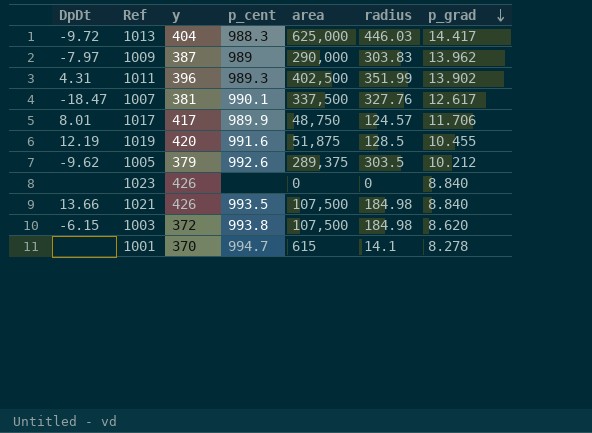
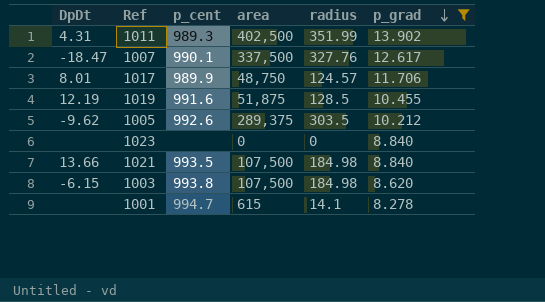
filter: none -> p_grad <= 13.902
column y | position: 3 -> none

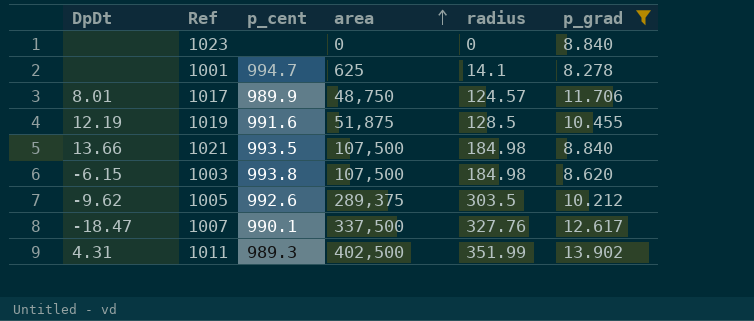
row order: p_grad descending -> area ascending
1001 | area: 615 -> 625

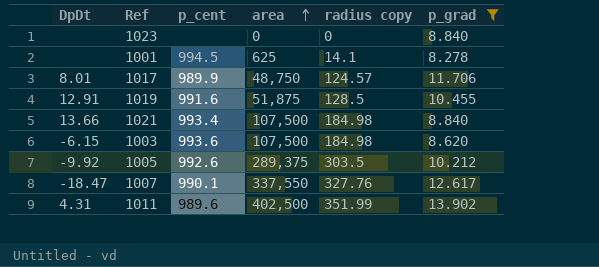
column name: radius -> radius copy
1001 | p_cent: 994.7 -> 994.5
1019 | DpDt: 12.19 -> 12.91
1021 | p_cent: 993.5 -> 993.4
1003 | p_cent: 993.8 -> 993.6
1005 | DpDt: -9.62 -> -9.92
1007 | area: 337,500 -> 337,550
1011 | p_cent: 989.3 -> 989.6

